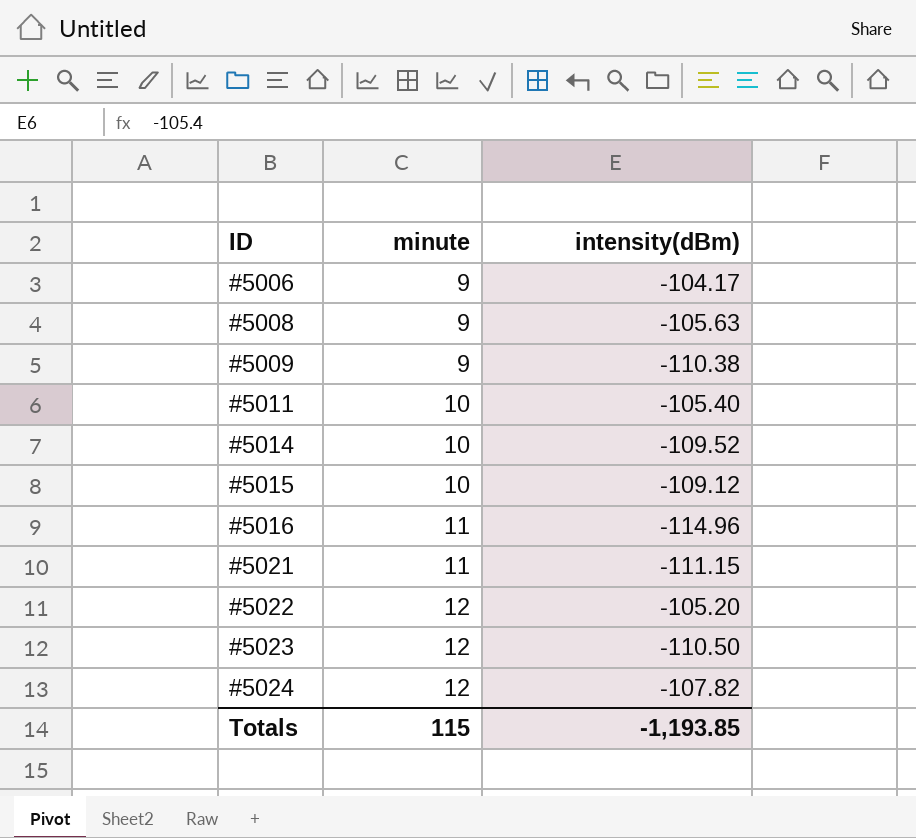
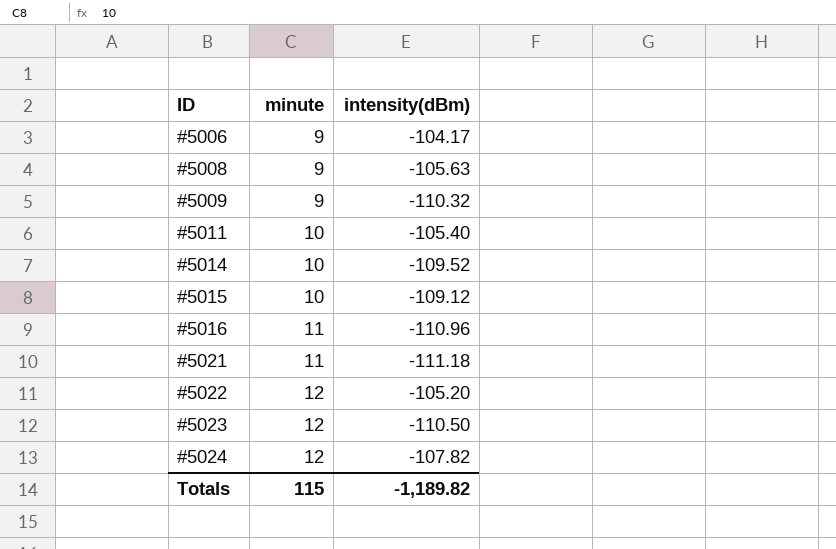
#5009 | intensity(dBm): -110.38 -> -110.32
#5016 | intensity(dBm): -114.96 -> -110.96
#5021 | intensity(dBm): -111.15 -> -111.18
Totals | intensity(dBm): -1,193.85 -> -1,189.82

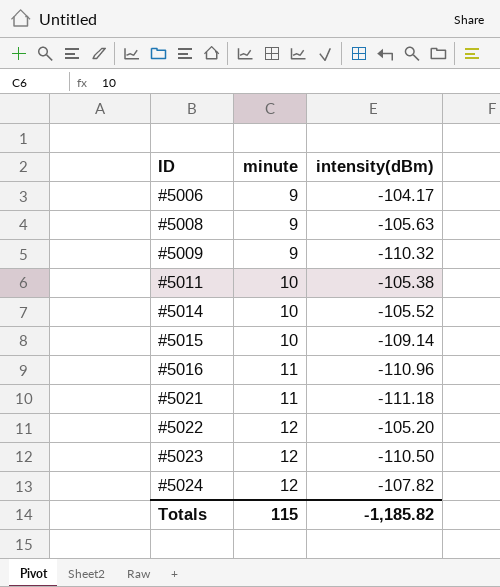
#5011 | intensity(dBm): -105.40 -> -105.38
#5014 | intensity(dBm): -109.52 -> -105.52
#5015 | intensity(dBm): -109.12 -> -109.14
Totals | intensity(dBm): -1,189.82 -> -1,185.82

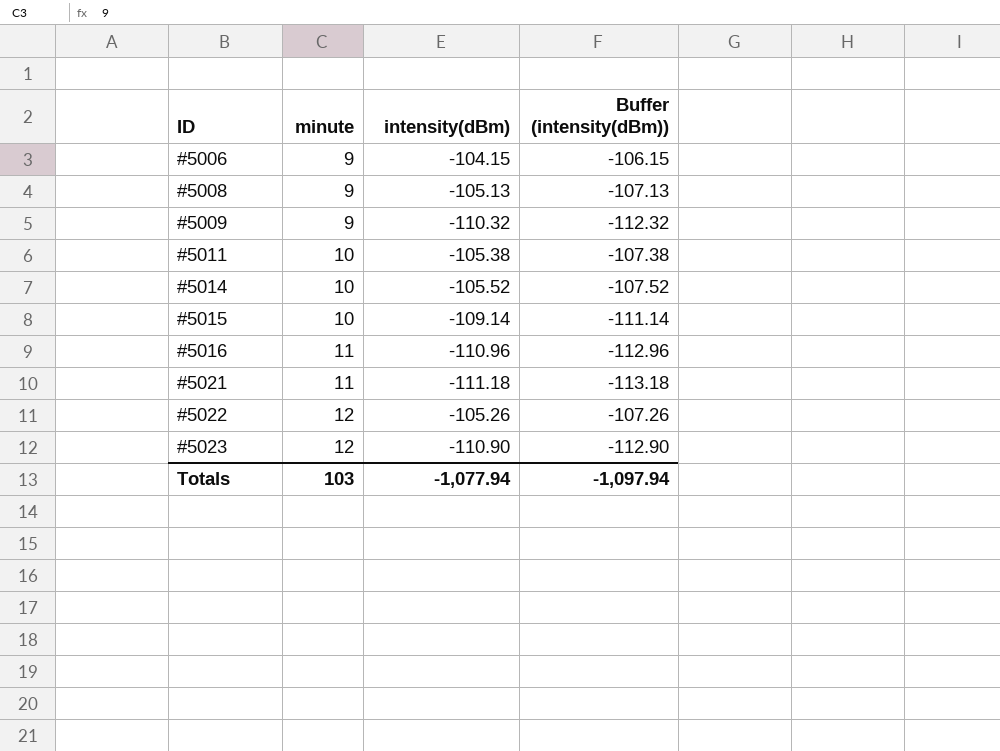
column Buffer (intensity(dBm)) | formula: none -> [intensity(dBm)] - 2
row #5024: 12 | -107.82 -> none
#5006 | intensity(dBm): -104.17 -> -104.15
#5008 | intensity(dBm): -105.63 -> -105.13
#5022 | intensity(dBm): -105.20 -> -105.26
#5023 | intensity(dBm): -110.50 -> -110.90
Totals | minute: 115 -> 103
Totals | intensity(dBm): -1,185.82 -> -1,077.94

